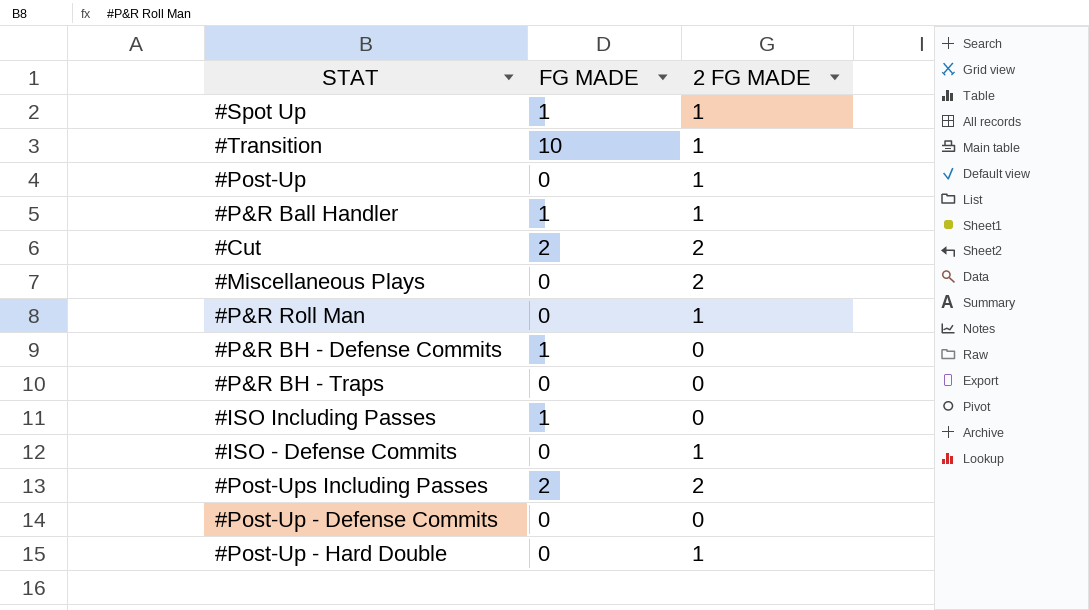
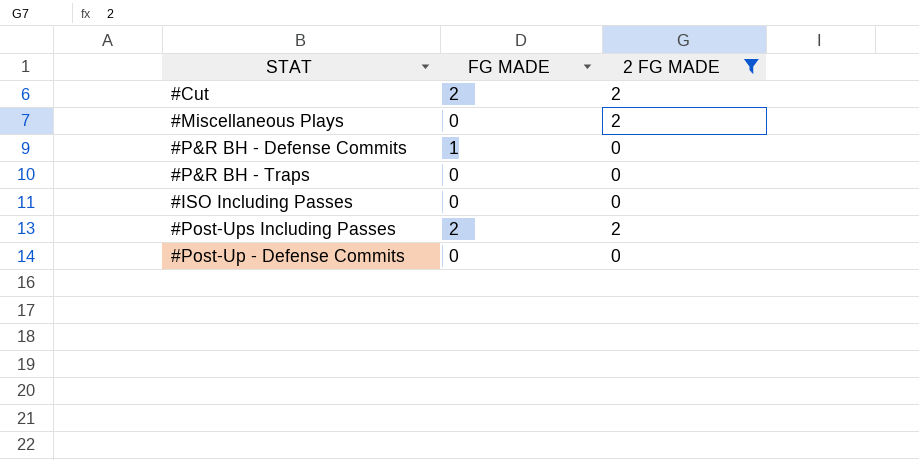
filter: none -> 2 FG MADE != 1
#ISO Including Passes | FG MADE: 1 -> 0

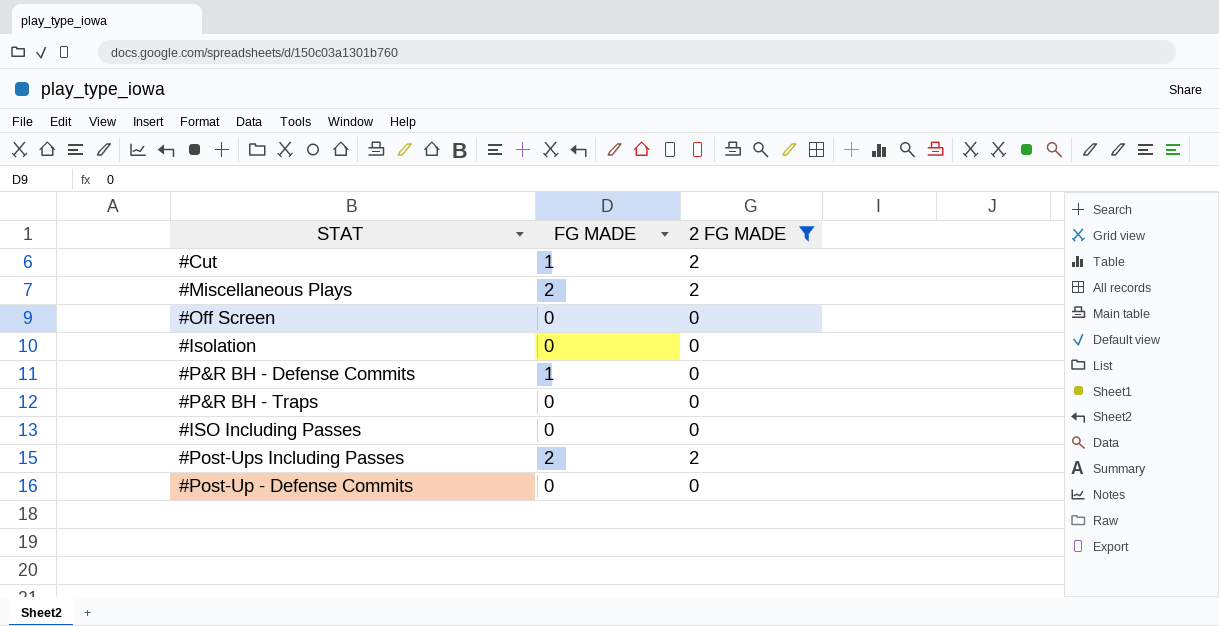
#Cut | FG MADE: 2 -> 1
#Miscellaneous Plays | FG MADE: 0 -> 2
row #Off Screen: none -> 0 | 0
row #Isolation: none -> 0 | 0

